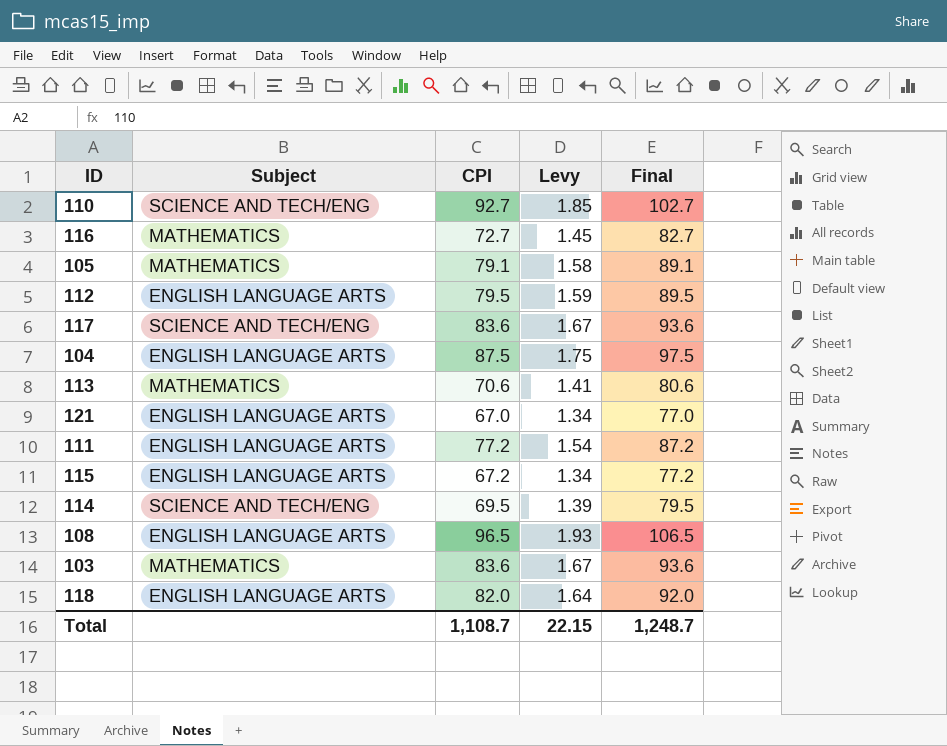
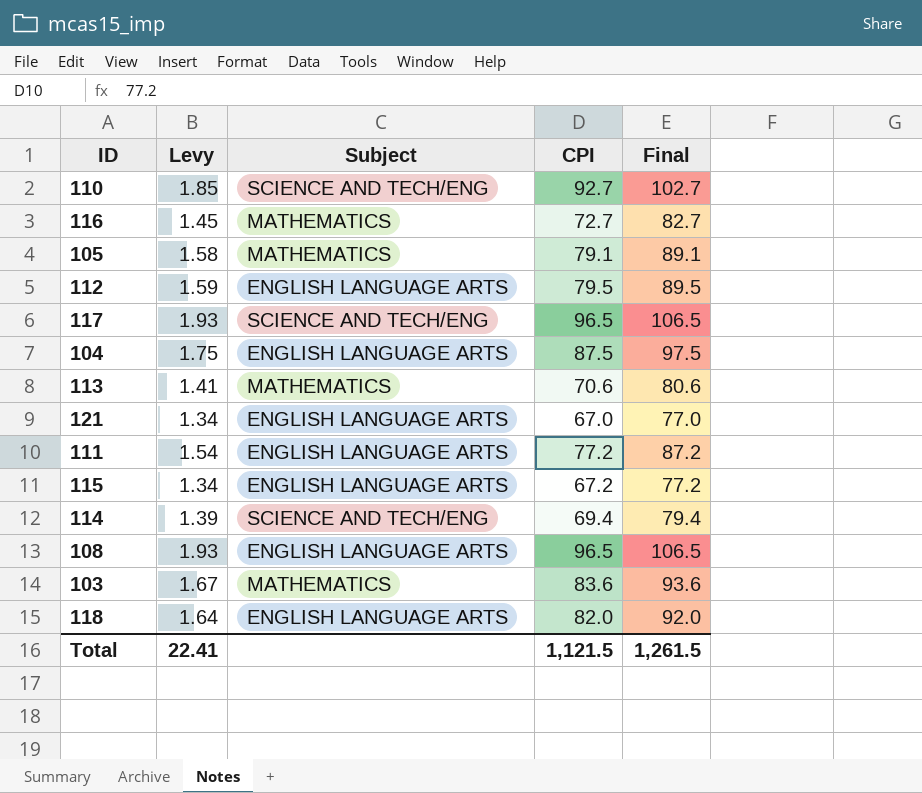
column Levy | position: 4 -> 2
117 | Levy: 1.67 -> 1.93
117 | CPI: 83.6 -> 96.5
117 | Final: 93.6 -> 106.5
114 | CPI: 69.5 -> 69.4
114 | Final: 79.5 -> 79.4
Total | Levy: 22.15 -> 22.41
Total | CPI: 1,108.7 -> 1,121.5
Total | Final: 1,248.7 -> 1,261.5

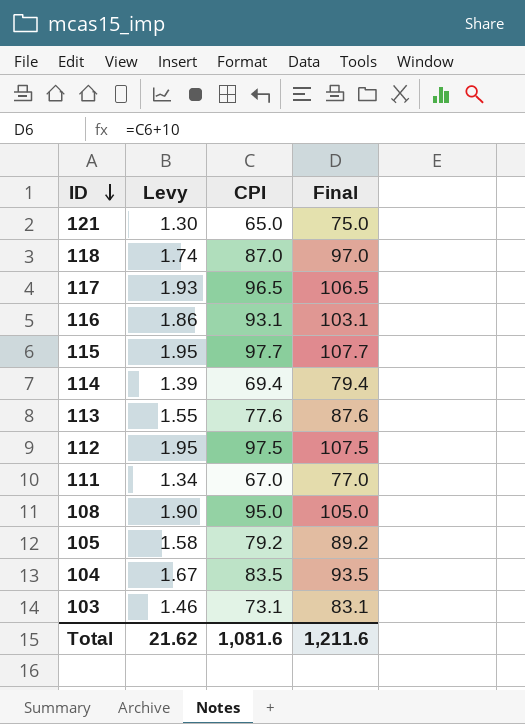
row order: none -> ID descending
column Subject | position: 3 -> none
row 110: 1.85 | SCIENCE AND TECH/ENG | 92.7 | 102.7 -> none
121 | Levy: 1.34 -> 1.30
121 | CPI: 67.0 -> 65.0
121 | Final: 77.0 -> 75.0
118 | Levy: 1.64 -> 1.74
118 | CPI: 82.0 -> 87.0
118 | Final: 92.0 -> 97.0
116 | Levy: 1.45 -> 1.86
116 | CPI: 72.7 -> 93.1
116 | Final: 82.7 -> 103.1
115 | Levy: 1.34 -> 1.95
115 | CPI: 67.2 -> 97.7
115 | Final: 77.2 -> 107.7
113 | Levy: 1.41 -> 1.55
113 | CPI: 70.6 -> 77.6
113 | Final: 80.6 -> 87.6
112 | Levy: 1.59 -> 1.95
112 | CPI: 79.5 -> 97.5
112 | Final: 89.5 -> 107.5
111 | Levy: 1.54 -> 1.34
111 | CPI: 77.2 -> 67.0
111 | Final: 87.2 -> 77.0
108 | Levy: 1.93 -> 1.90
108 | CPI: 96.5 -> 95.0
108 | Final: 106.5 -> 105.0
105 | CPI: 79.1 -> 79.2
105 | Final: 89.1 -> 89.2
104 | Levy: 1.75 -> 1.67
104 | CPI: 87.5 -> 83.5
104 | Final: 97.5 -> 93.5
103 | Levy: 1.67 -> 1.46
103 | CPI: 83.6 -> 73.1
103 | Final: 93.6 -> 83.1
Total | Levy: 22.41 -> 21.62
Total | CPI: 1,121.5 -> 1,081.6
Total | Final: 1,261.5 -> 1,211.6

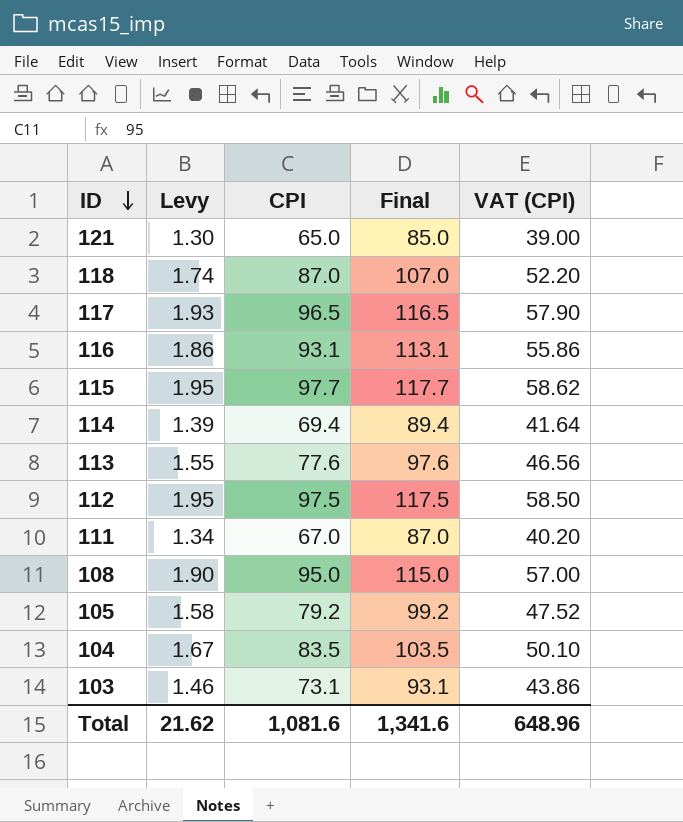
column Final | formula: [CPI] + 10 -> [CPI] + 20
column VAT (CPI) | formula: none -> [CPI] * 0.6
Total | Final: 1,211.6 -> 1,341.6

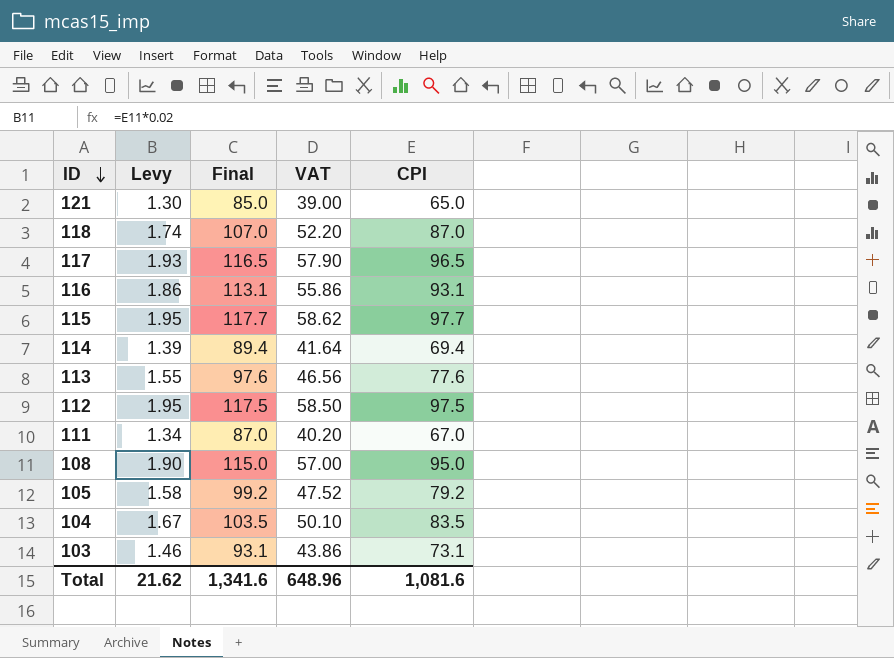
column name: VAT (CPI) -> VAT
column CPI | position: 3 -> 5

